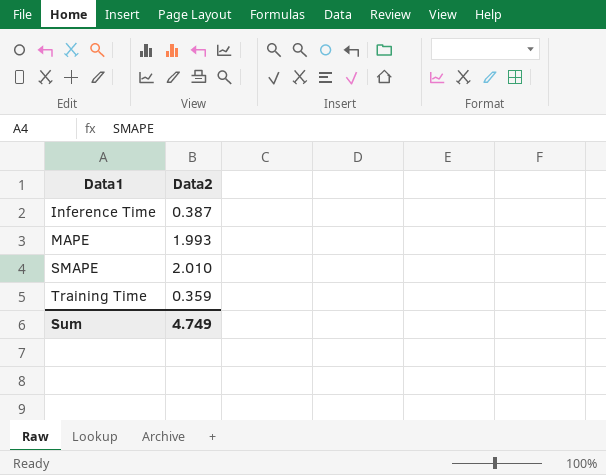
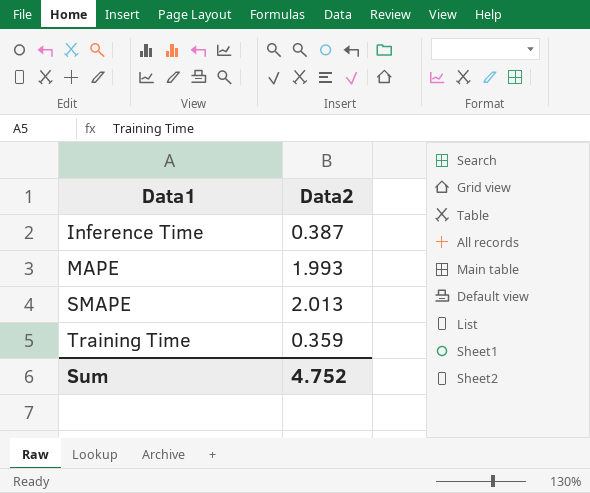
SMAPE | Data2: 2.010 -> 2.013
Sum | Data2: 4.749 -> 4.752

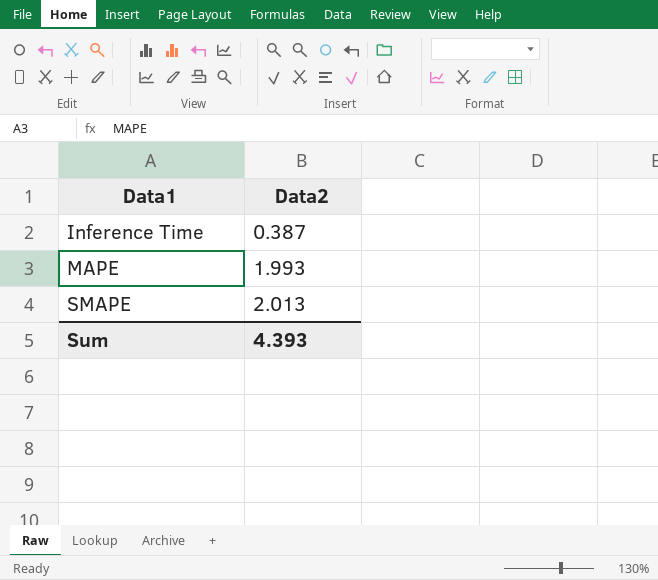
row Training Time: 0.359 -> none
Sum | Data2: 4.752 -> 4.393

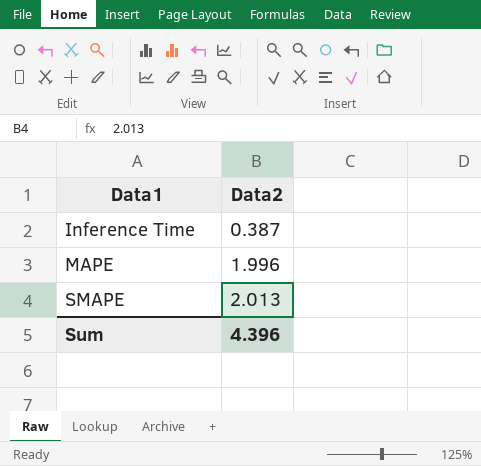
MAPE | Data2: 1.993 -> 1.996
Sum | Data2: 4.393 -> 4.396

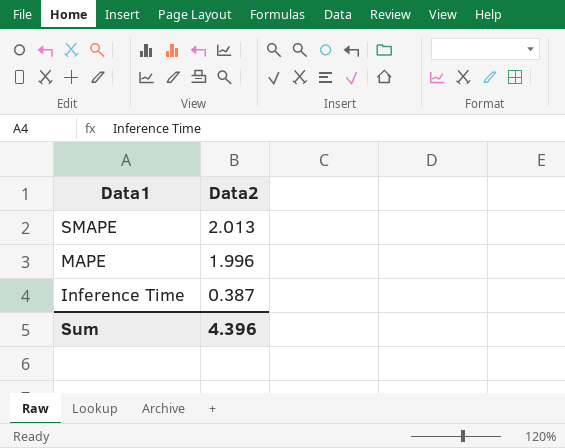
row order: Data1 ascending -> Data1 descending

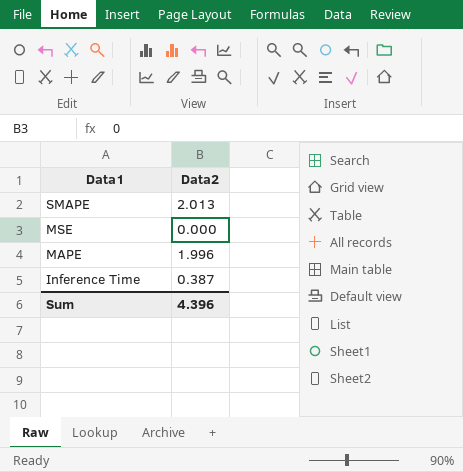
row MSE: none -> 0.000

